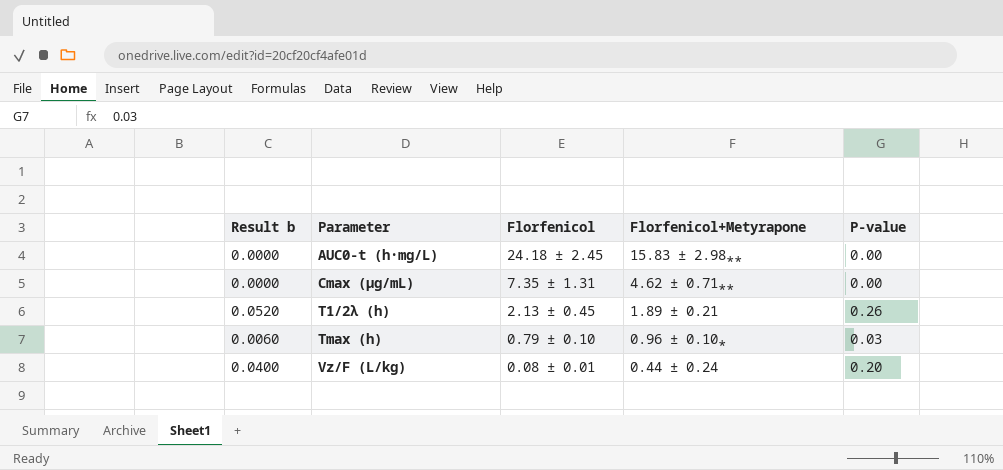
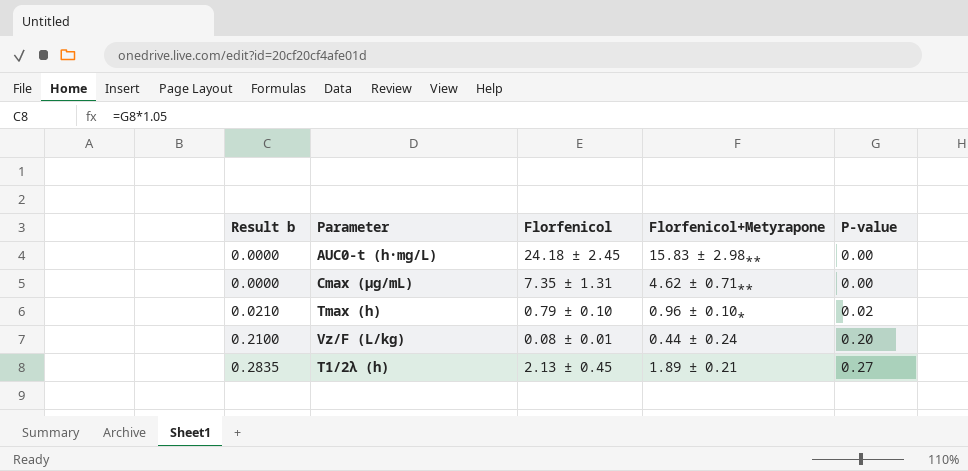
row order: Parameter ascending -> Result b ascending
column Result b | formula: [P-value] * 0.2 -> [P-value] * 1.05
Tmax (h) | P-value: 0.03 -> 0.02
T1/2λ (h) | P-value: 0.26 -> 0.27

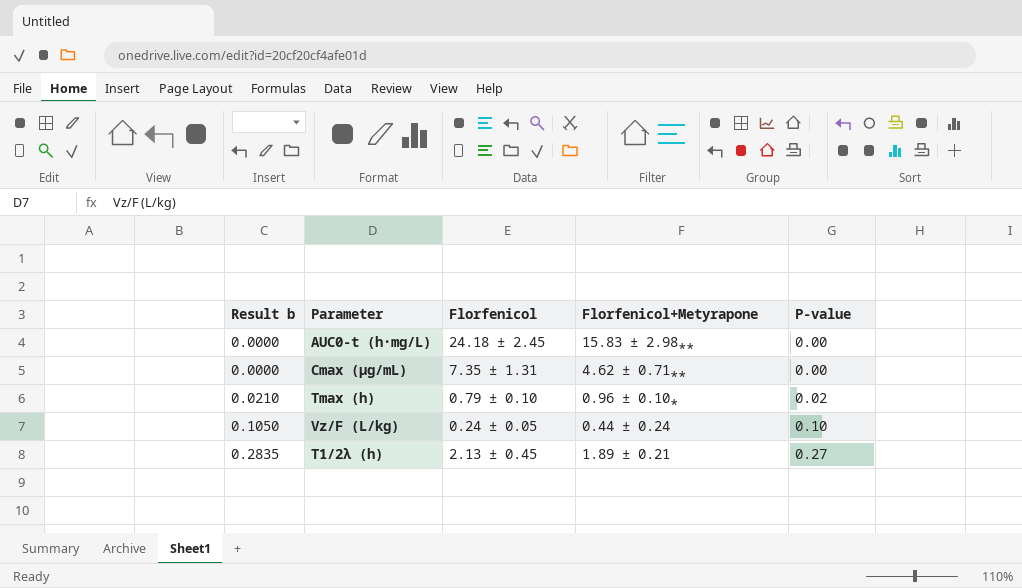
Vz/F (L/kg) | Result b: 0.2100 -> 0.1050
Vz/F (L/kg) | Florfenicol: 0.08 ± 0.01 -> 0.24 ± 0.05
Vz/F (L/kg) | P-value: 0.20 -> 0.10

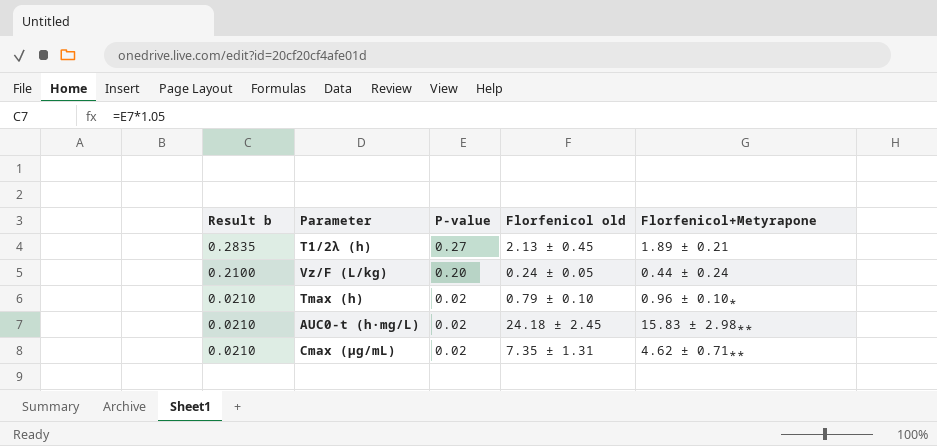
row order: Result b ascending -> Result b descending
column P-value | position: 5 -> 3
column name: Florfenicol -> Florfenicol old
Vz/F (L/kg) | Result b: 0.1050 -> 0.2100
Vz/F (L/kg) | P-value: 0.10 -> 0.20
AUC0-t (h·mg/L) | Result b: 0.0000 -> 0.0210
AUC0-t (h·mg/L) | P-value: 0.00 -> 0.02
Cmax (μg/mL) | Result b: 0.0000 -> 0.0210
Cmax (μg/mL) | P-value: 0.00 -> 0.02

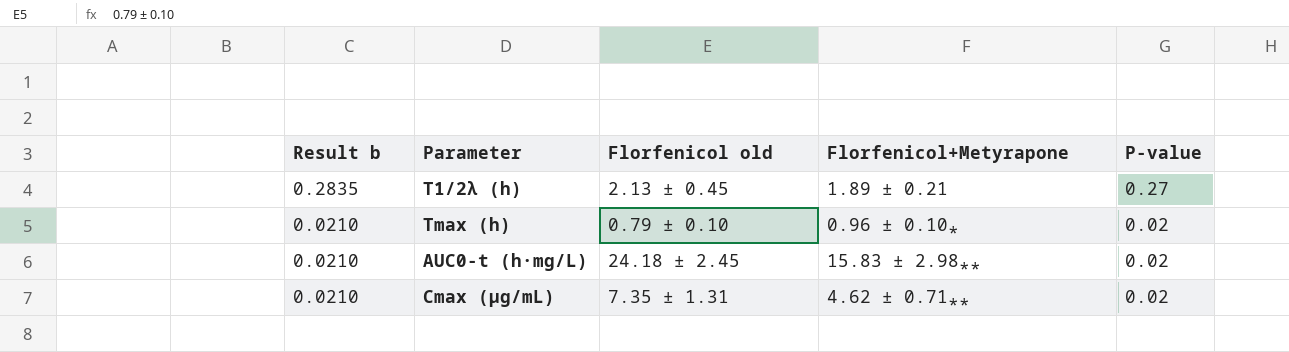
column P-value | position: 3 -> 5
row Vz/F (L/kg): 0.2100 | 0.20 | 0.24 ± 0.05 | 0.44 ± 0.24 -> none

